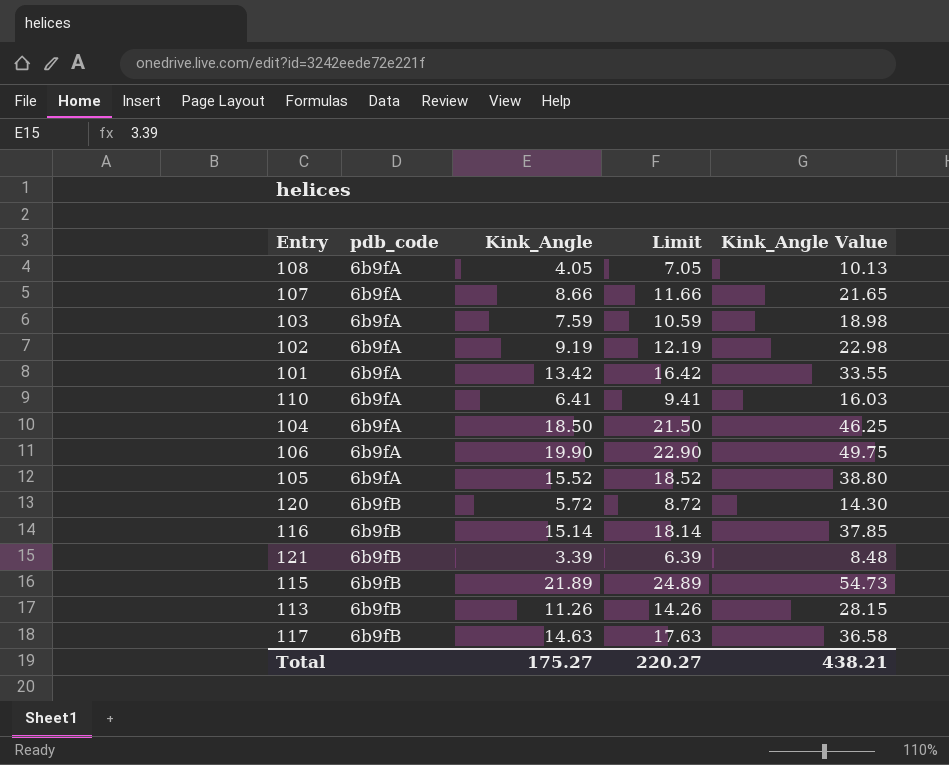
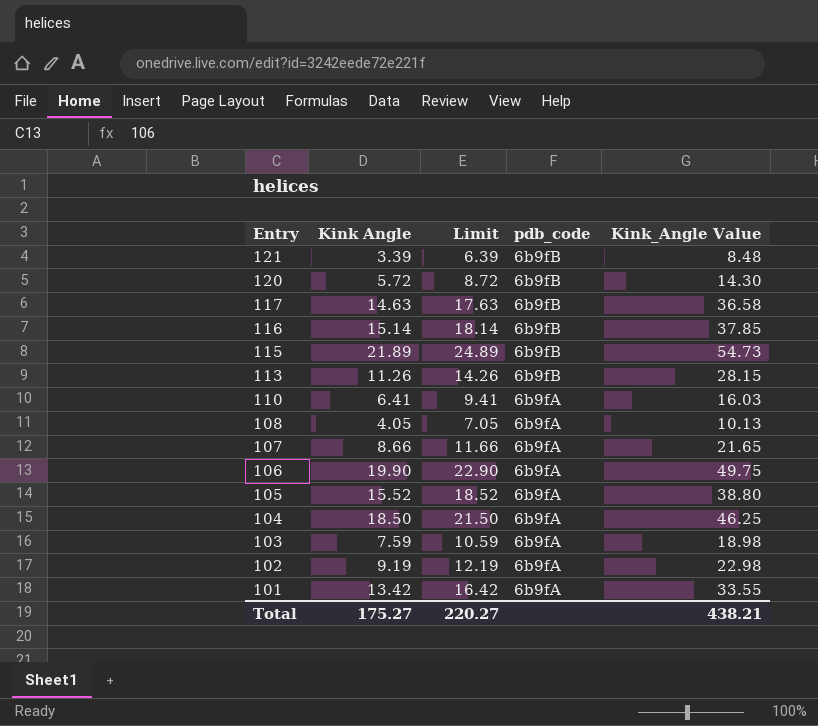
row order: pdb_code ascending -> Entry descending
column name: Kink_Angle -> Kink Angle
column pdb_code | position: 2 -> 4

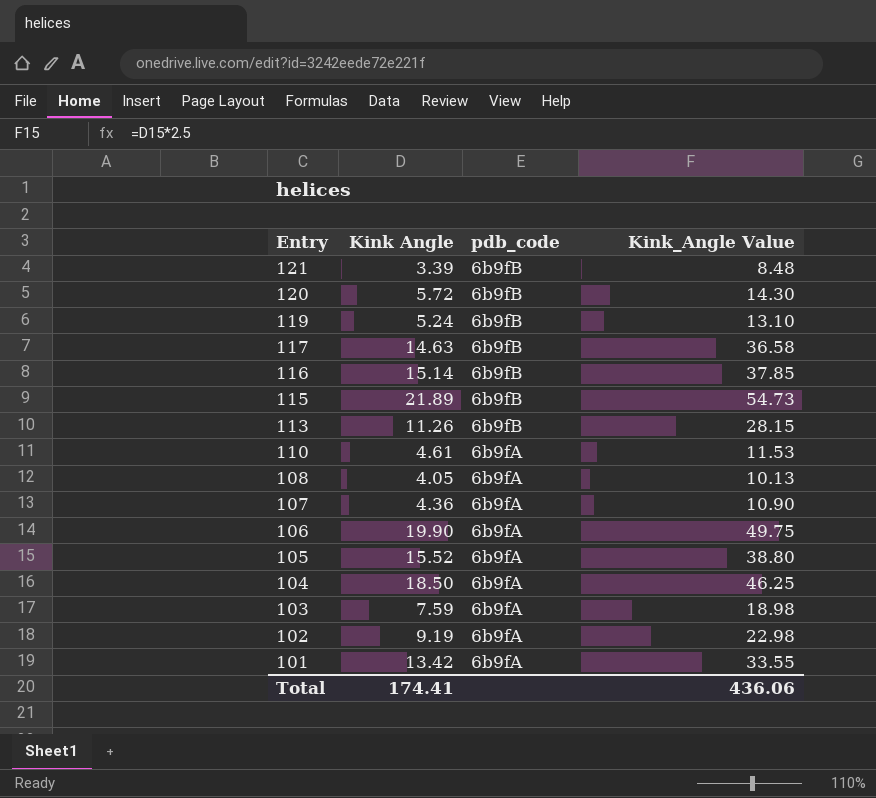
column Limit | formula: [Kink Angle] + 3 -> none
row 119: none -> 5.24 | 6b9fB | 13.10
110 | Kink Angle: 6.41 -> 4.61
110 | Kink_Angle Value: 16.03 -> 11.53
107 | Kink Angle: 8.66 -> 4.36
107 | Kink_Angle Value: 21.65 -> 10.90
Total | Kink Angle: 175.27 -> 174.41
Total | Kink_Angle Value: 438.21 -> 436.06

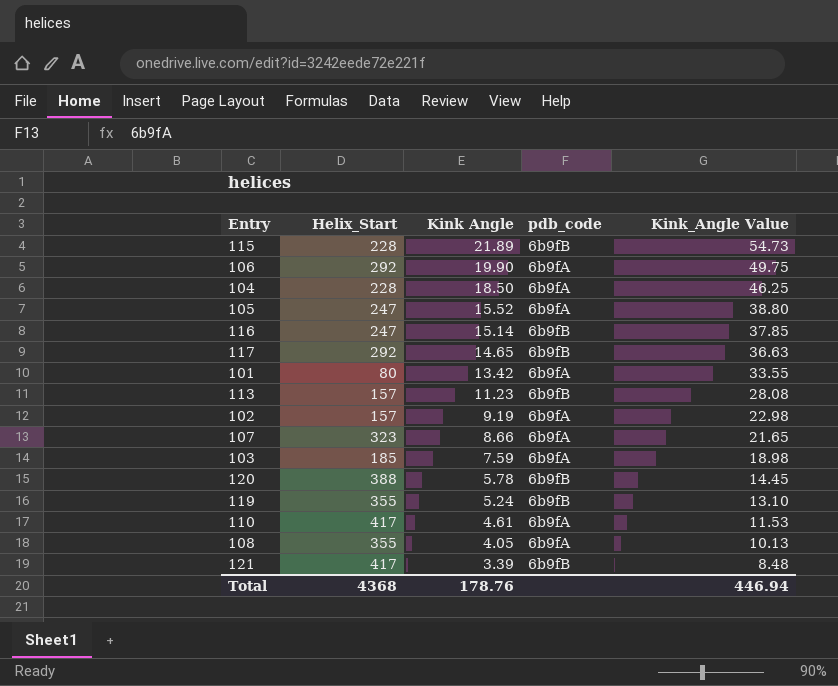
row order: Entry descending -> Kink Angle descending
column Helix_Start | position: none -> 2
117 | Kink Angle: 14.63 -> 14.65
117 | Kink_Angle Value: 36.58 -> 36.63
113 | Kink Angle: 11.26 -> 11.23
113 | Kink_Angle Value: 28.15 -> 28.08
107 | Kink Angle: 4.36 -> 8.66
107 | Kink_Angle Value: 10.90 -> 21.65
120 | Kink Angle: 5.72 -> 5.78
120 | Kink_Angle Value: 14.30 -> 14.45
Total | Kink Angle: 174.41 -> 178.76
Total | Kink_Angle Value: 436.06 -> 446.94

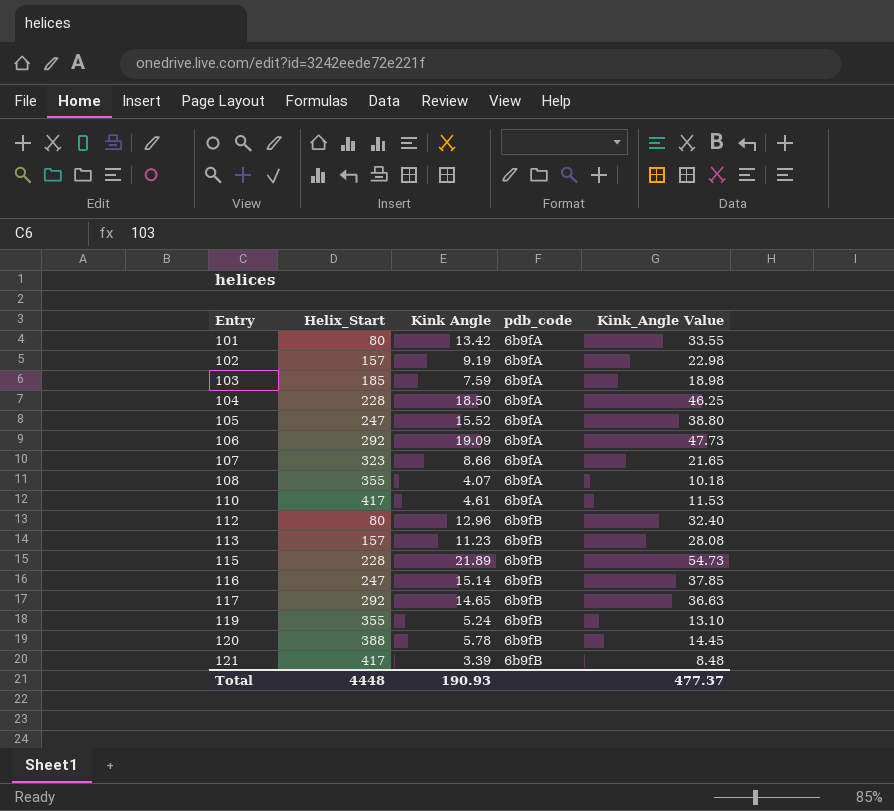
row order: Kink Angle descending -> Entry ascending
106 | Kink Angle: 19.90 -> 19.09
106 | Kink_Angle Value: 49.75 -> 47.73
108 | Kink Angle: 4.05 -> 4.07
108 | Kink_Angle Value: 10.13 -> 10.18
row 112: none -> 80 | 12.96 | 6b9fB | 32.40
Total | Helix_Start: 4368 -> 4448
Total | Kink Angle: 178.76 -> 190.93
Total | Kink_Angle Value: 446.94 -> 477.37

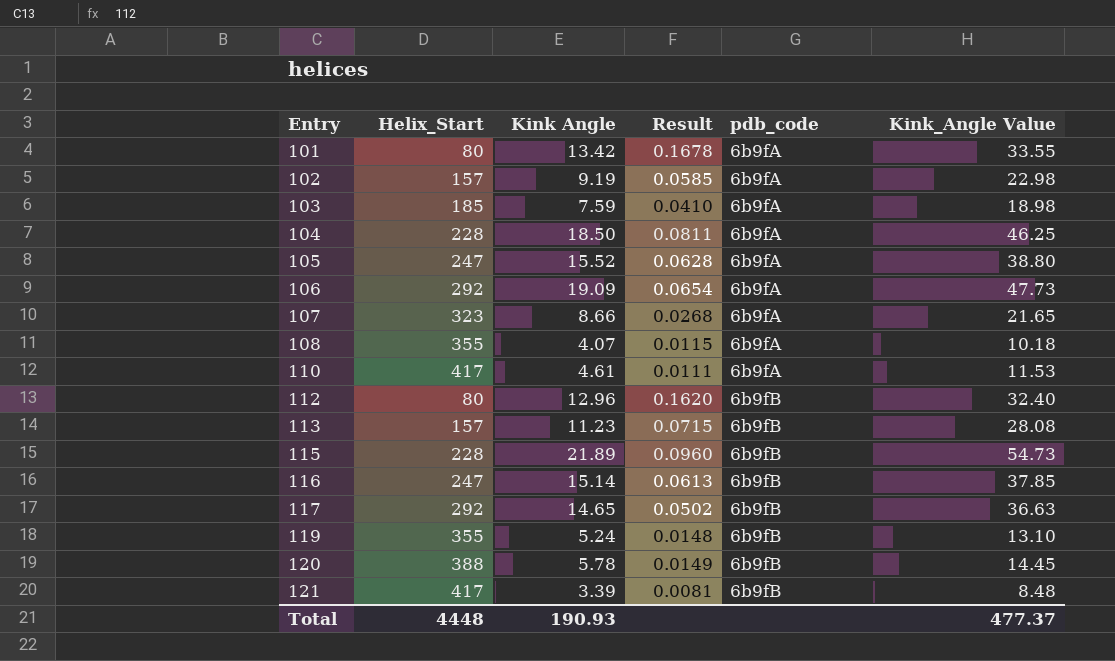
column Result | formula: none -> [Kink Angle] / [Helix_Start]

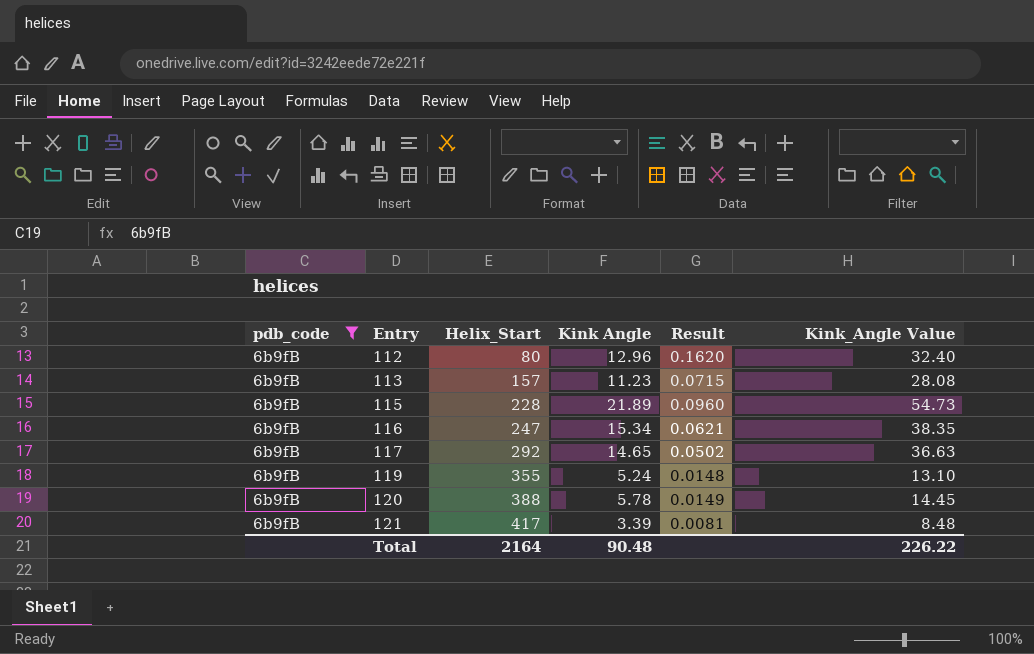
filter: none -> pdb_code = 6b9fB
column pdb_code | position: 5 -> 1
116 | Kink Angle: 15.14 -> 15.34
116 | Result: 0.0613 -> 0.0621
116 | Kink_Angle Value: 37.85 -> 38.35
Total | Helix_Start: 4448 -> 2164
Total | Kink Angle: 190.93 -> 90.48
Total | Kink_Angle Value: 477.37 -> 226.22

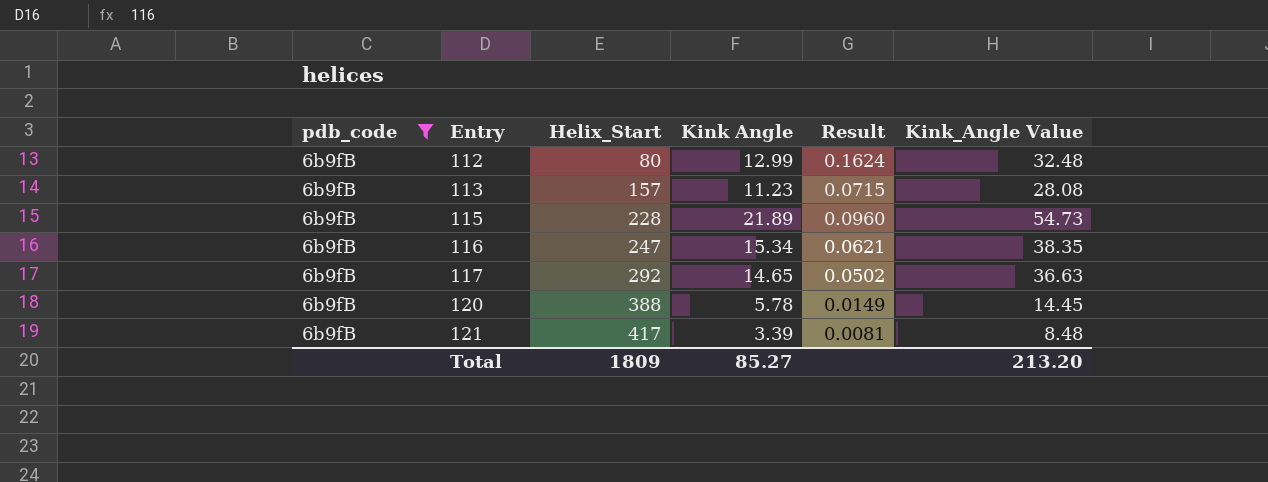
row 119: 6b9fB | 355 | 5.24 | 0.0148 | 13.10 -> none
112 | Kink Angle: 12.96 -> 12.99
112 | Result: 0.1620 -> 0.1624
112 | Kink_Angle Value: 32.40 -> 32.48
Total | Helix_Start: 2164 -> 1809
Total | Kink Angle: 90.48 -> 85.27
Total | Kink_Angle Value: 226.22 -> 213.20

